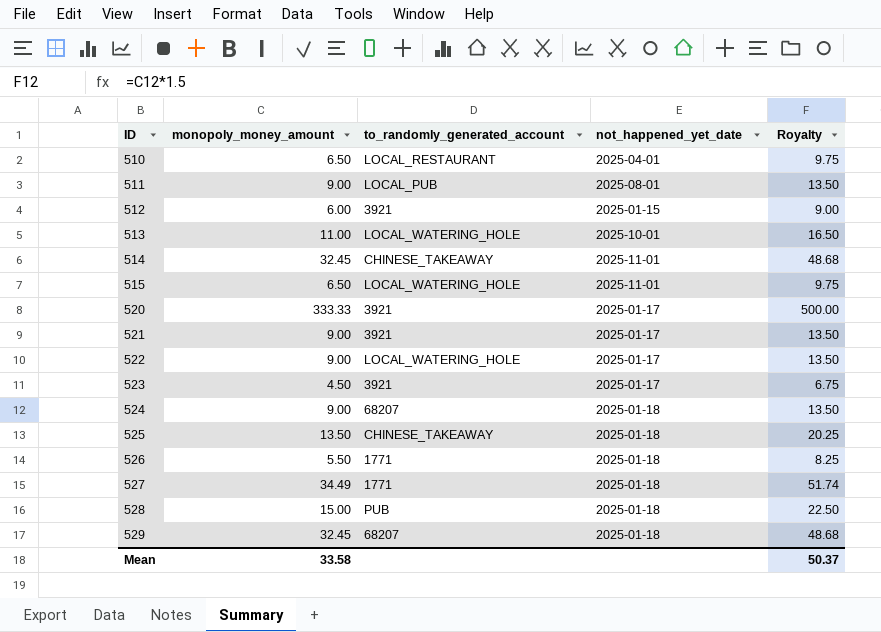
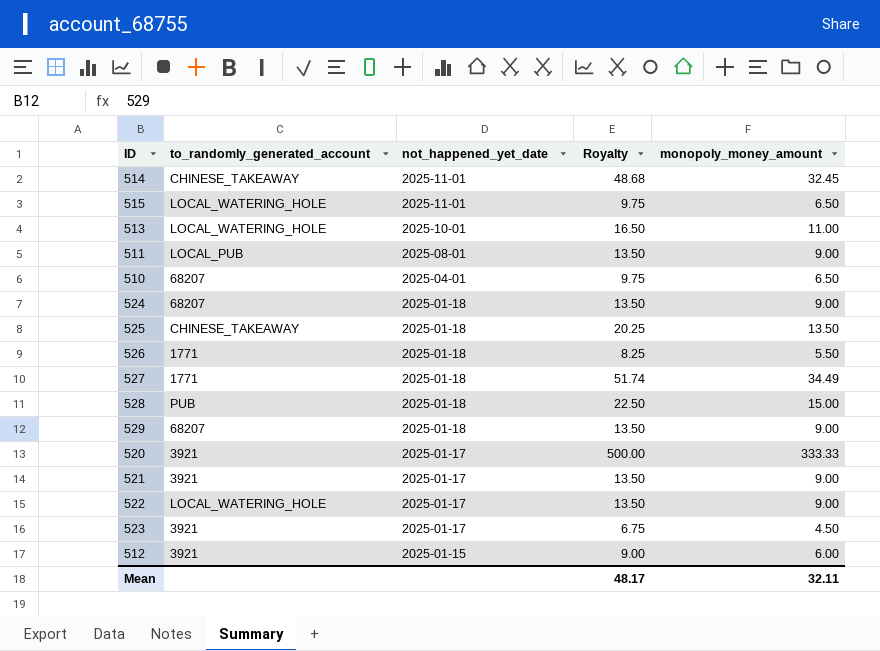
row order: ID ascending -> not_happened_yet_date descending
column monopoly_money_amount | position: 2 -> 5
510 | to_randomly_generated_account: LOCAL_RESTAURANT -> 68207
529 | Royalty: 48.68 -> 13.50
529 | monopoly_money_amount: 32.45 -> 9.00
Mean | Royalty: 50.37 -> 48.17
Mean | monopoly_money_amount: 33.58 -> 32.11

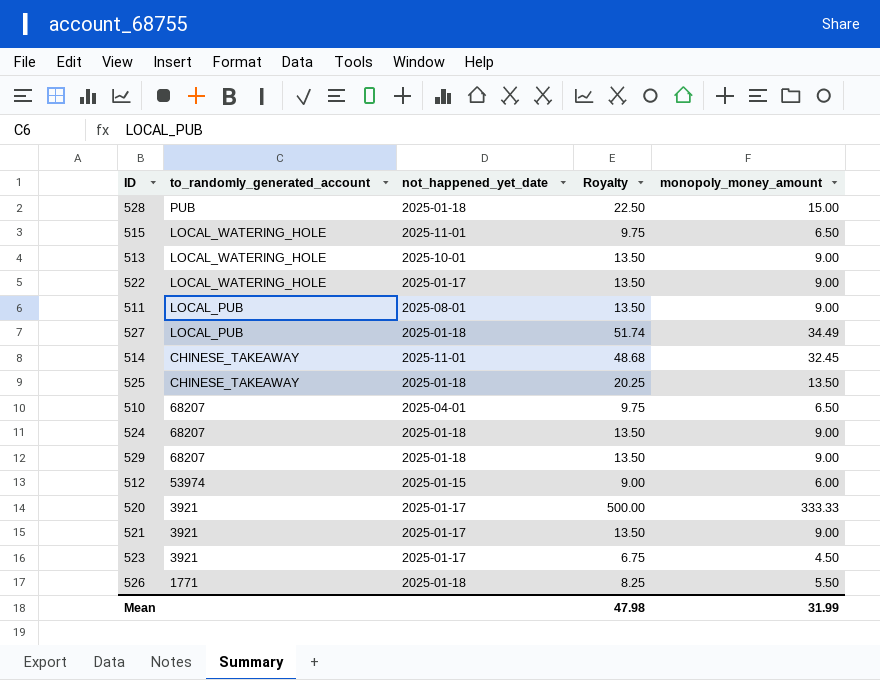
row order: not_happened_yet_date descending -> to_randomly_generated_account descending
513 | Royalty: 16.50 -> 13.50
513 | monopoly_money_amount: 11.00 -> 9.00
527 | to_randomly_generated_account: 1771 -> LOCAL_PUB
512 | to_randomly_generated_account: 3921 -> 53974
Mean | Royalty: 48.17 -> 47.98
Mean | monopoly_money_amount: 32.11 -> 31.99

